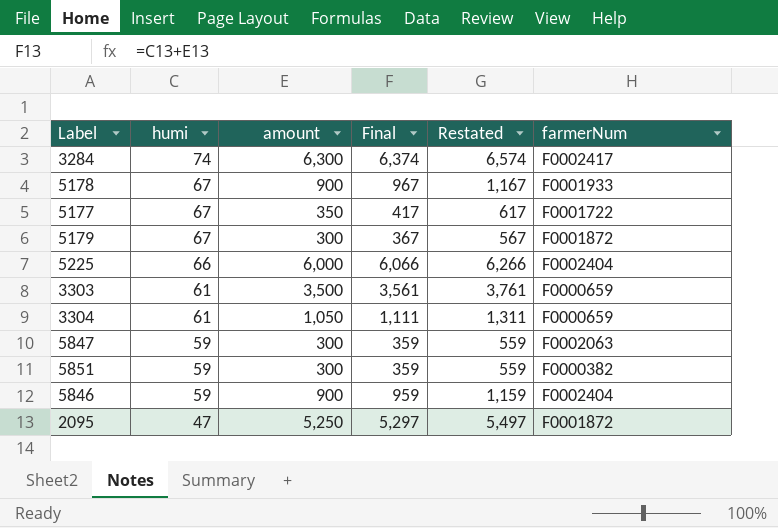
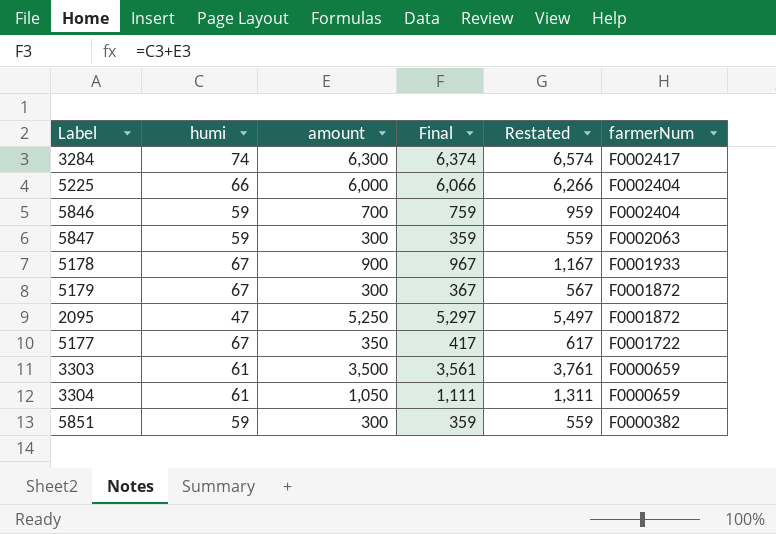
row order: humi descending -> farmerNum descending
5846 | amount: 900 -> 700
5846 | Final: 959 -> 759
5846 | Restated: 1,159 -> 959

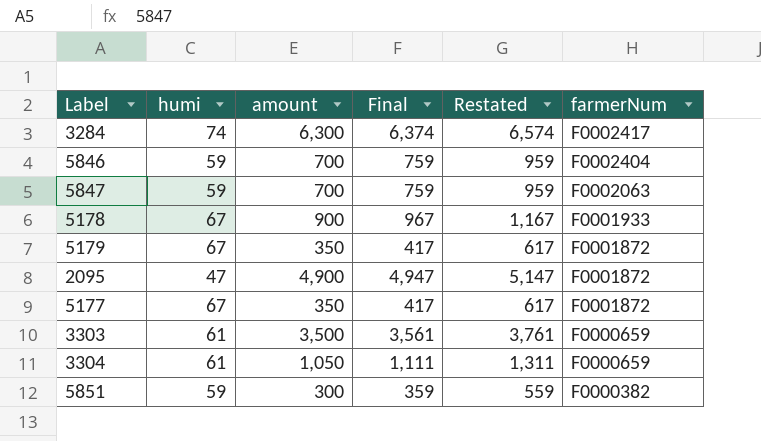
row 5225: 66 | 6,000 | 6,066 | 6,266 | F0002404 -> none
5847 | amount: 300 -> 700
5847 | Final: 359 -> 759
5847 | Restated: 559 -> 959
5179 | amount: 300 -> 350
5179 | Final: 367 -> 417
5179 | Restated: 567 -> 617
2095 | amount: 5,250 -> 4,900
2095 | Final: 5,297 -> 4,947
2095 | Restated: 5,497 -> 5,147
5177 | farmerNum: F0001722 -> F0001872

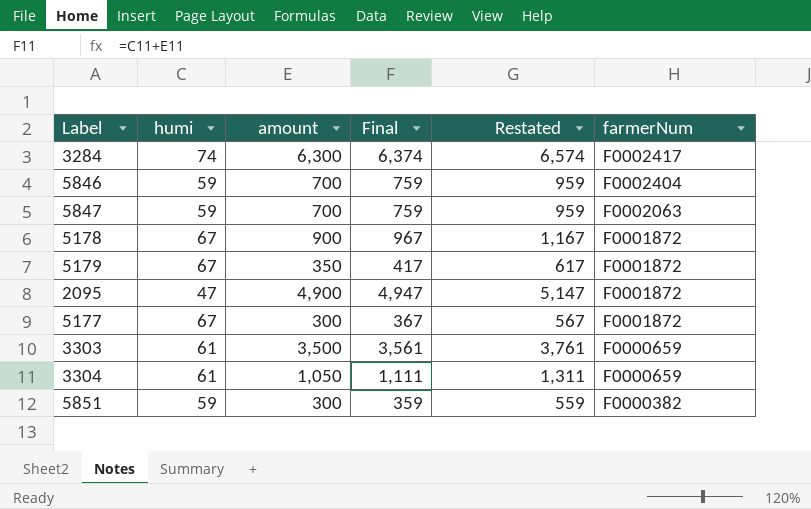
5178 | farmerNum: F0001933 -> F0001872
5177 | amount: 350 -> 300
5177 | Final: 417 -> 367
5177 | Restated: 617 -> 567

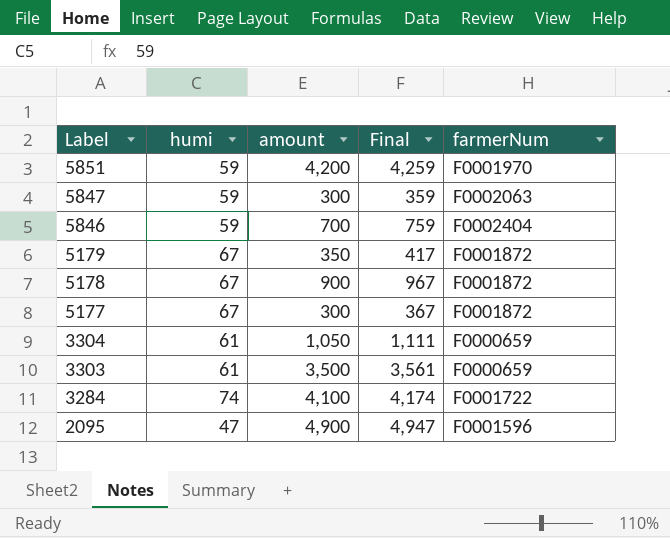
row order: farmerNum descending -> Label descending
column Restated | formula: [Final] + 200 -> none
5851 | amount: 300 -> 4,200
5851 | Final: 359 -> 4,259
5851 | farmerNum: F0000382 -> F0001970
5847 | amount: 700 -> 300
5847 | Final: 759 -> 359
3284 | amount: 6,300 -> 4,100
3284 | Final: 6,374 -> 4,174
3284 | farmerNum: F0002417 -> F0001722
2095 | farmerNum: F0001872 -> F0001596

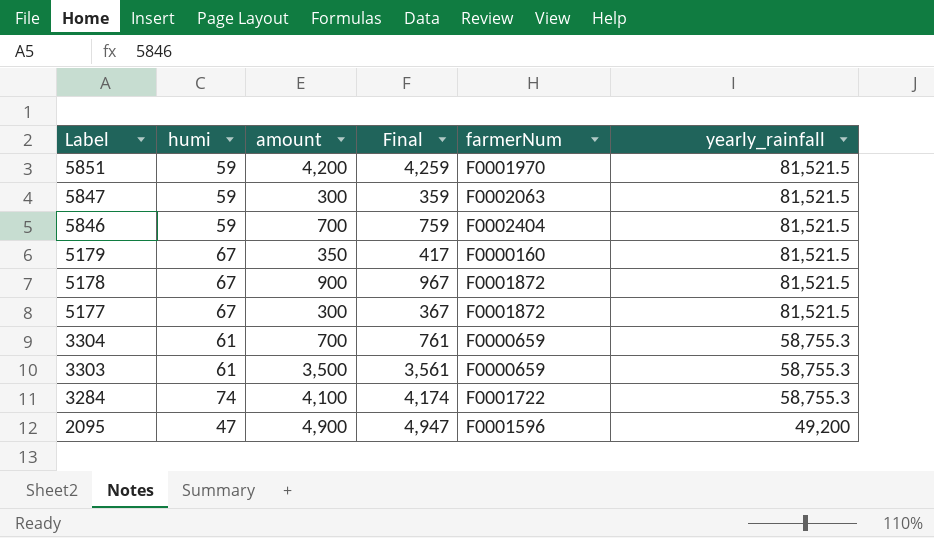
column yearly_rainfall | position: none -> 6
5179 | farmerNum: F0001872 -> F0000160
3304 | amount: 1,050 -> 700
3304 | Final: 1,111 -> 761

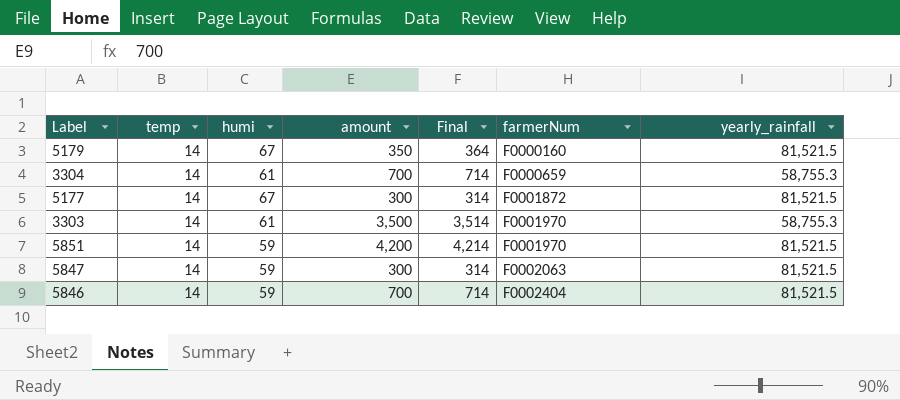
row order: Label descending -> farmerNum ascending
column temp | position: none -> 2
column Final | formula: [humi] + [amount] -> [temp] + [amount]
row 5178: 67 | 900 | 967 | F0001872 | 81,521.5 -> none
row 3284: 74 | 4,100 | 4,174 | F0001722 | 58,755.3 -> none
row 2095: 47 | 4,900 | 4,947 | F0001596 | 49,200 -> none
3303 | farmerNum: F0000659 -> F0001970

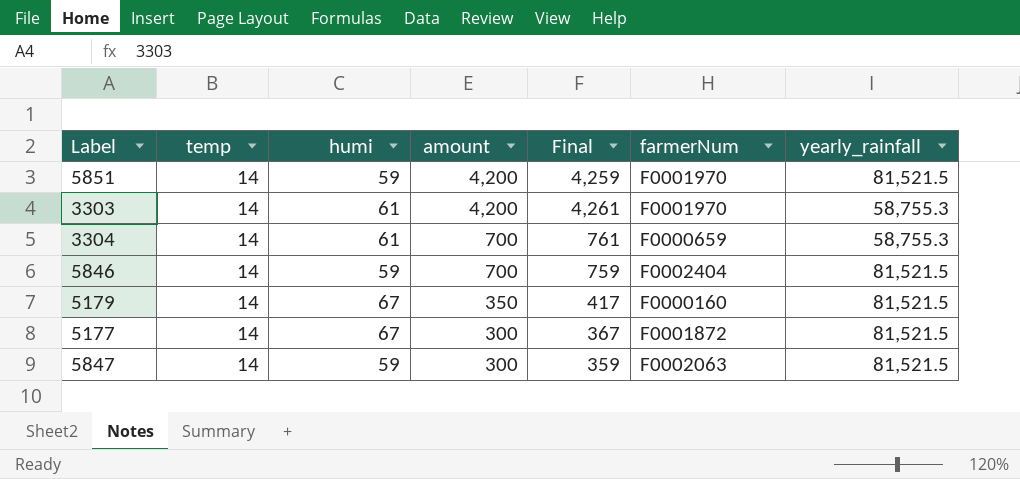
row order: farmerNum ascending -> amount descending
column Final | formula: [temp] + [amount] -> [humi] + [amount]
3303 | amount: 3,500 -> 4,200

